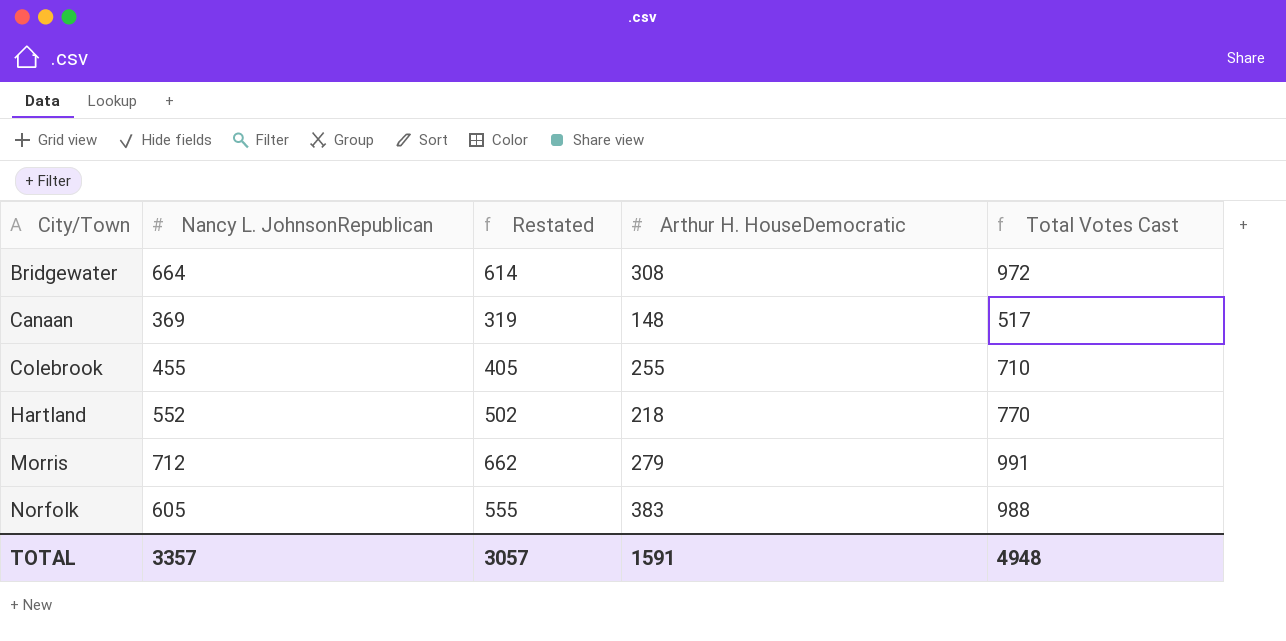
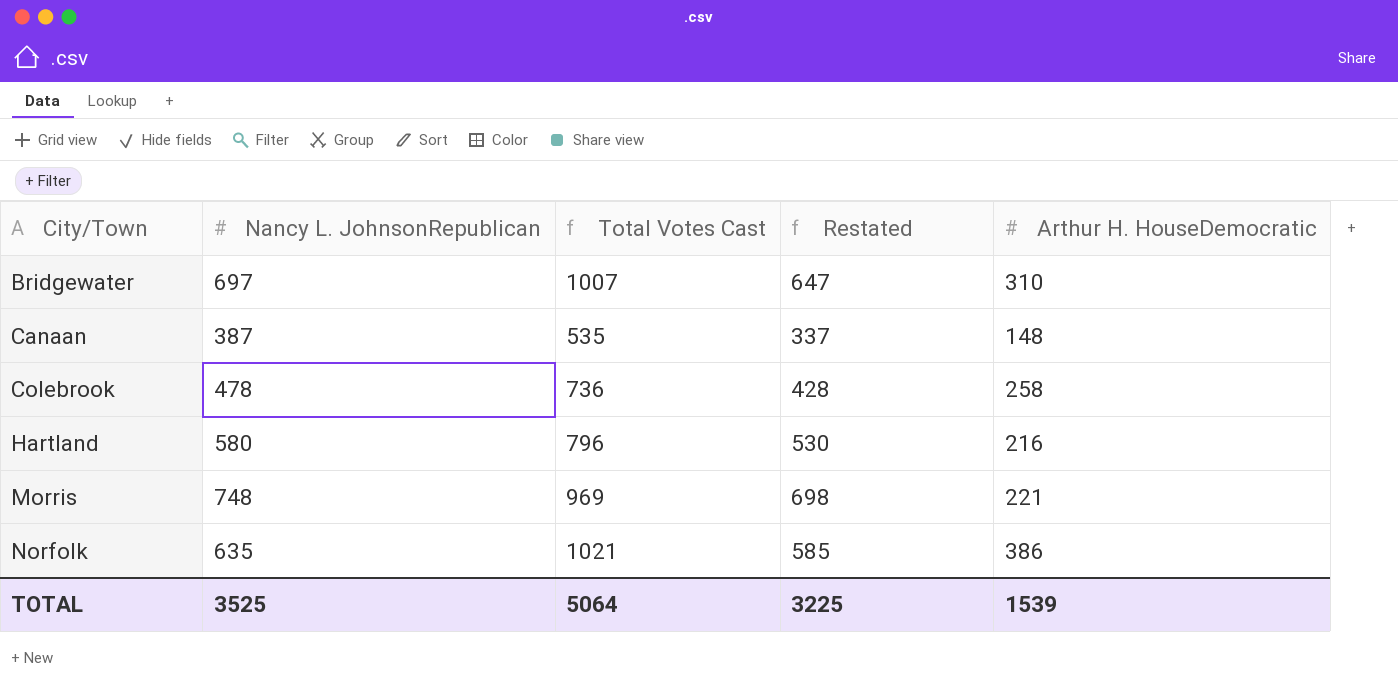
column Total Votes Cast | position: 5 -> 3
Bridgewater | Nancy L. JohnsonRepublican: 664 -> 697
Bridgewater | Total Votes Cast: 972 -> 1007
Bridgewater | Restated: 614 -> 647
Bridgewater | Arthur H. HouseDemocratic: 308 -> 310
Canaan | Nancy L. JohnsonRepublican: 369 -> 387
Canaan | Total Votes Cast: 517 -> 535
Canaan | Restated: 319 -> 337
Colebrook | Nancy L. JohnsonRepublican: 455 -> 478
Colebrook | Total Votes Cast: 710 -> 736
Colebrook | Restated: 405 -> 428
Colebrook | Arthur H. HouseDemocratic: 255 -> 258
Hartland | Nancy L. JohnsonRepublican: 552 -> 580
Hartland | Total Votes Cast: 770 -> 796
Hartland | Restated: 502 -> 530
Hartland | Arthur H. HouseDemocratic: 218 -> 216
Morris | Nancy L. JohnsonRepublican: 712 -> 748
Morris | Total Votes Cast: 991 -> 969
Morris | Restated: 662 -> 698
Morris | Arthur H. HouseDemocratic: 279 -> 221
Norfolk | Nancy L. JohnsonRepublican: 605 -> 635
Norfolk | Total Votes Cast: 988 -> 1021
Norfolk | Restated: 555 -> 585
Norfolk | Arthur H. HouseDemocratic: 383 -> 386
TOTAL | Nancy L. JohnsonRepublican: 3357 -> 3525
TOTAL | Total Votes Cast: 4948 -> 5064
TOTAL | Restated: 3057 -> 3225
TOTAL | Arthur H. HouseDemocratic: 1591 -> 1539

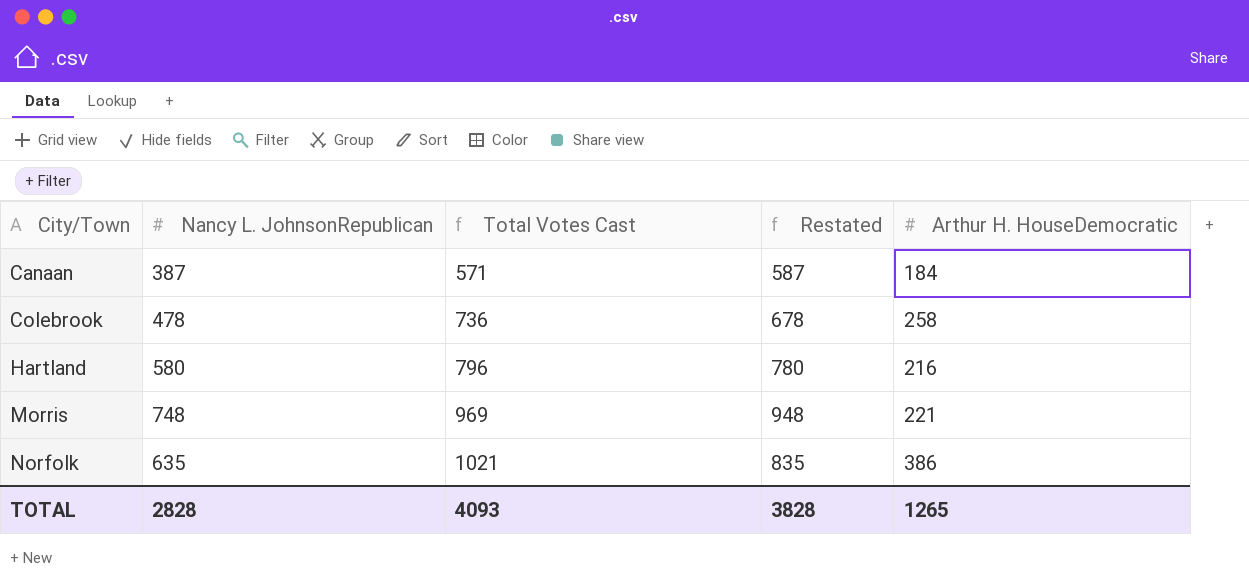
column Restated | formula: [Nancy L. JohnsonRepublican] - 50 -> [Nancy L. JohnsonRepublican] + 200
row Bridgewater: 697 | 1007 | 647 | 310 -> none
Canaan | Total Votes Cast: 535 -> 571
Canaan | Arthur H. HouseDemocratic: 148 -> 184
TOTAL | Nancy L. JohnsonRepublican: 3525 -> 2828
TOTAL | Total Votes Cast: 5064 -> 4093
TOTAL | Restated: 3225 -> 3828
TOTAL | Arthur H. HouseDemocratic: 1539 -> 1265

